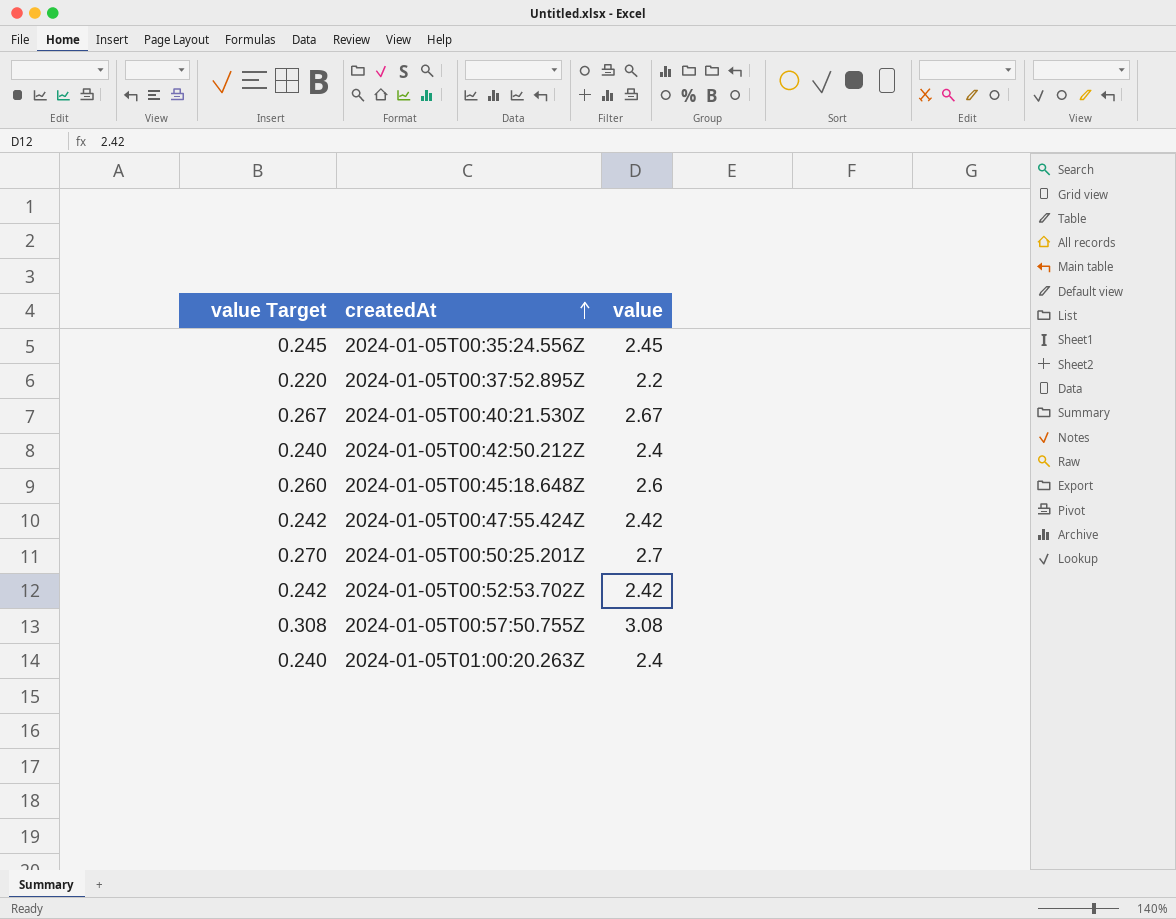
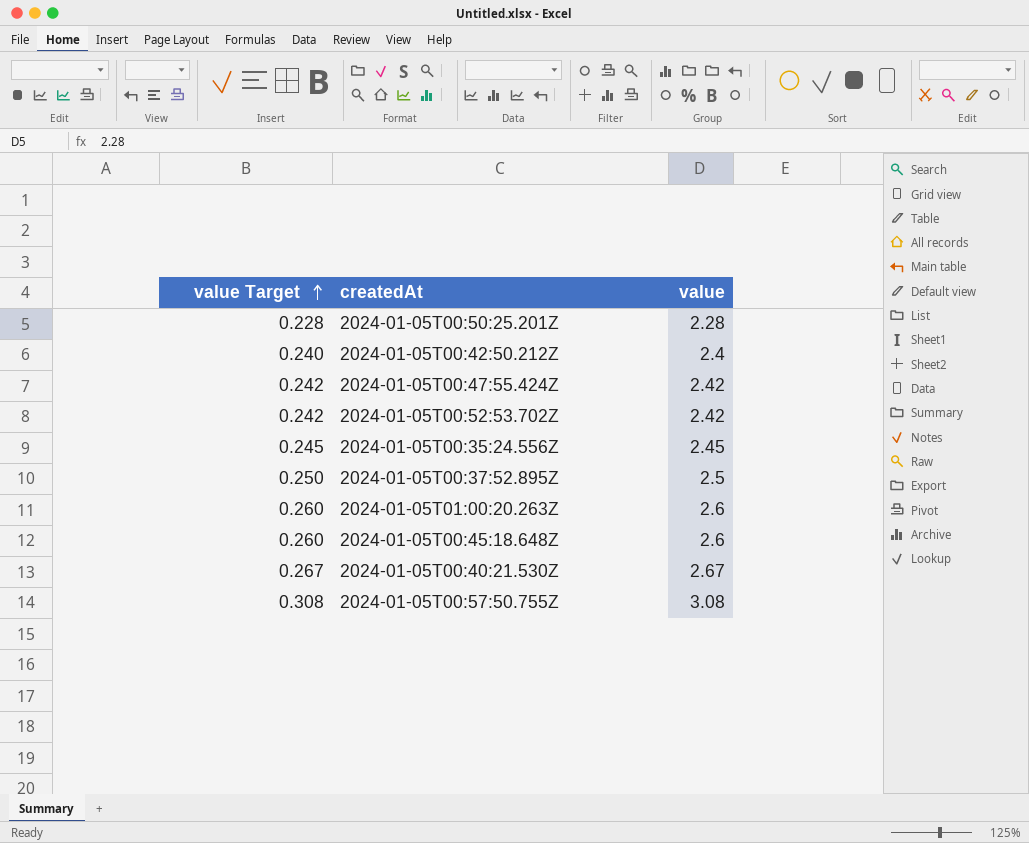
row order: createdAt ascending -> value Target ascending
2024-01-05T00:50:25.201Z | value Target: 0.270 -> 0.228
2024-01-05T00:50:25.201Z | value: 2.7 -> 2.28
2024-01-05T00:37:52.895Z | value Target: 0.220 -> 0.250
2024-01-05T00:37:52.895Z | value: 2.2 -> 2.5
2024-01-05T01:00:20.263Z | value Target: 0.240 -> 0.260
2024-01-05T01:00:20.263Z | value: 2.4 -> 2.6

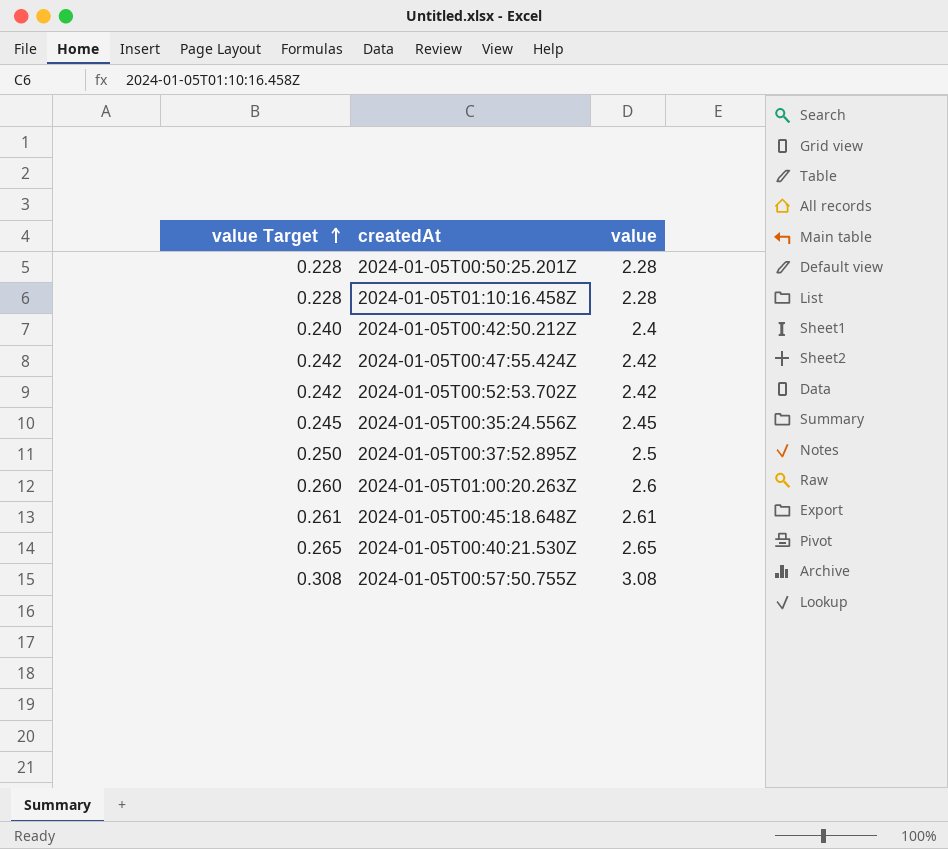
row 2024-01-05T01:10:16.458Z: none -> 0.228 | 2.28
2024-01-05T00:45:18.648Z | value Target: 0.260 -> 0.261
2024-01-05T00:45:18.648Z | value: 2.6 -> 2.61
2024-01-05T00:40:21.530Z | value Target: 0.267 -> 0.265
2024-01-05T00:40:21.530Z | value: 2.67 -> 2.65

